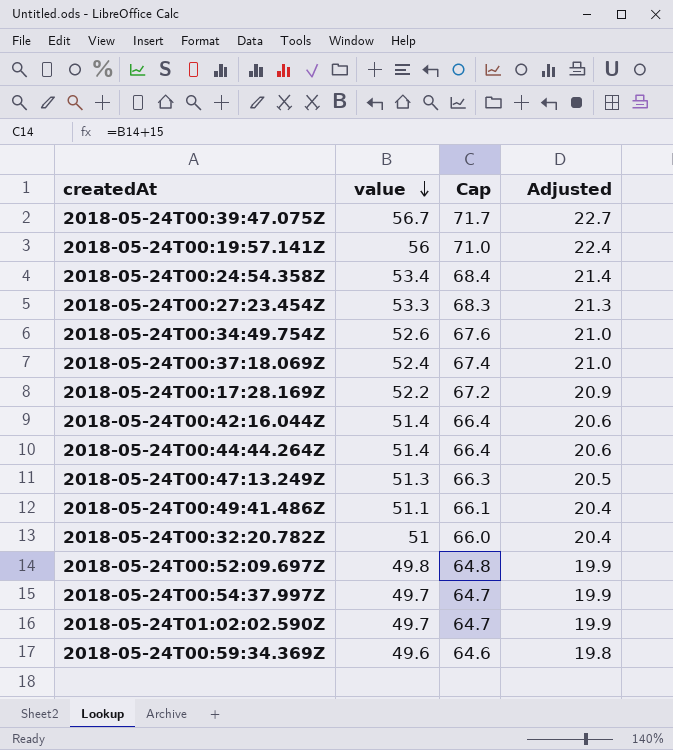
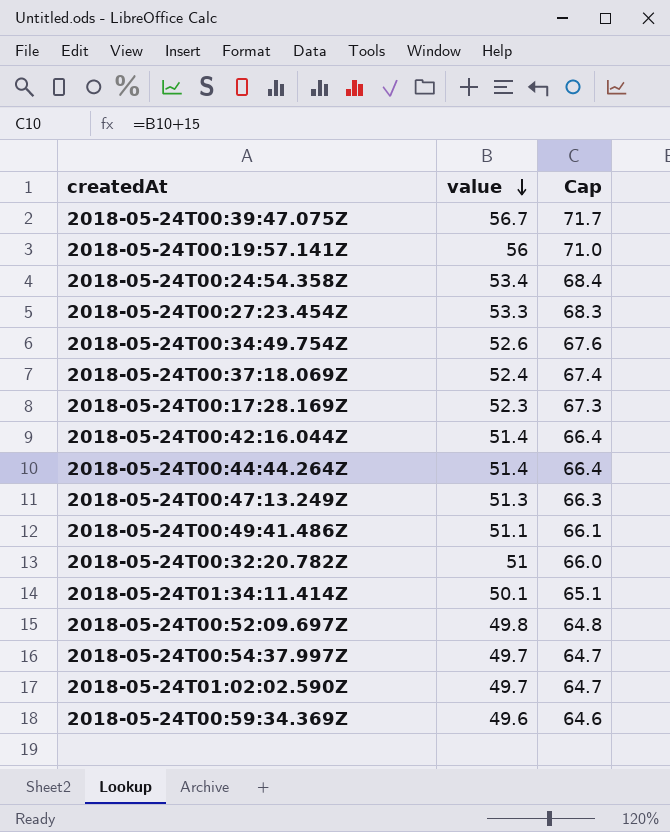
column Adjusted | formula: [value] * 0.4 -> none
2018-05-24T00:17:28.169Z | value: 52.2 -> 52.3
2018-05-24T00:17:28.169Z | Cap: 67.2 -> 67.3
row 2018-05-24T01:34:11.414Z: none -> 50.1 | 65.1

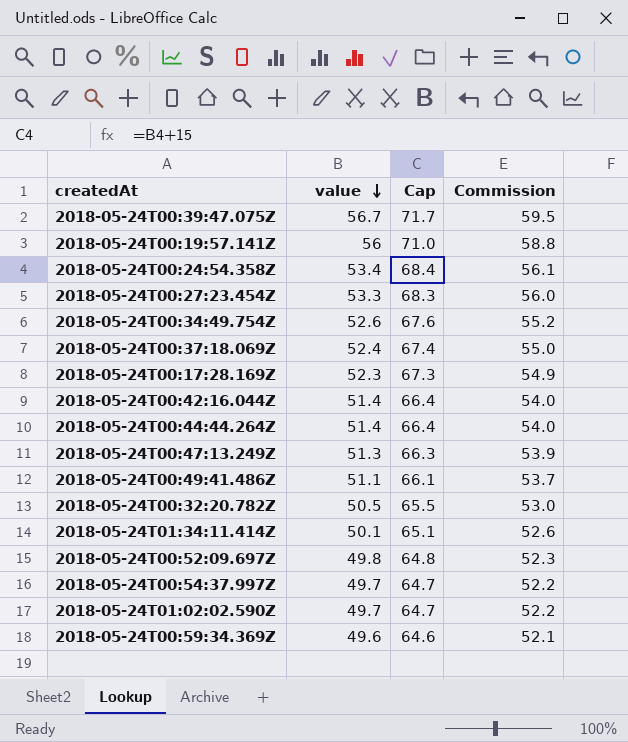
column Commission | formula: none -> [value] * 1.05
2018-05-24T00:32:20.782Z | value: 51 -> 50.5
2018-05-24T00:32:20.782Z | Cap: 66.0 -> 65.5

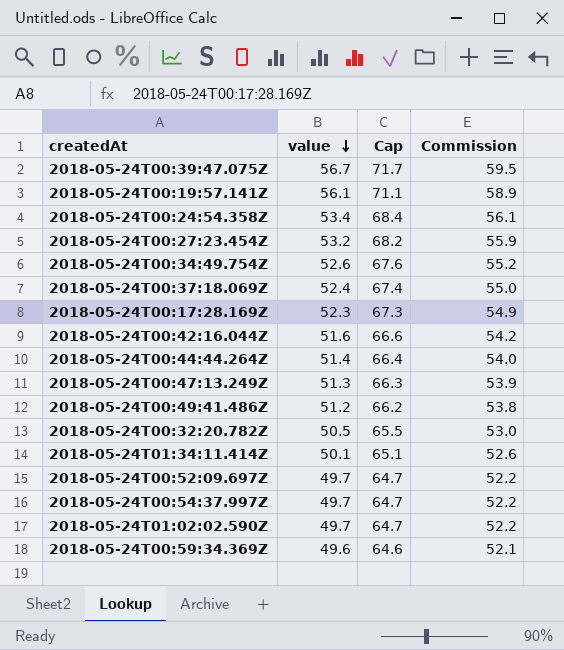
2018-05-24T00:19:57.141Z | value: 56 -> 56.1
2018-05-24T00:19:57.141Z | Cap: 71.0 -> 71.1
2018-05-24T00:19:57.141Z | Commission: 58.8 -> 58.9
2018-05-24T00:27:23.454Z | value: 53.3 -> 53.2
2018-05-24T00:27:23.454Z | Cap: 68.3 -> 68.2
2018-05-24T00:27:23.454Z | Commission: 56.0 -> 55.9
2018-05-24T00:42:16.044Z | value: 51.4 -> 51.6
2018-05-24T00:42:16.044Z | Cap: 66.4 -> 66.6
2018-05-24T00:42:16.044Z | Commission: 54.0 -> 54.2
2018-05-24T00:49:41.486Z | value: 51.1 -> 51.2
2018-05-24T00:49:41.486Z | Cap: 66.1 -> 66.2
2018-05-24T00:49:41.486Z | Commission: 53.7 -> 53.8
2018-05-24T00:52:09.697Z | value: 49.8 -> 49.7
2018-05-24T00:52:09.697Z | Cap: 64.8 -> 64.7
2018-05-24T00:52:09.697Z | Commission: 52.3 -> 52.2

